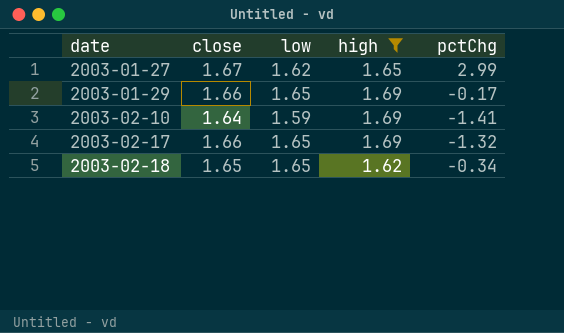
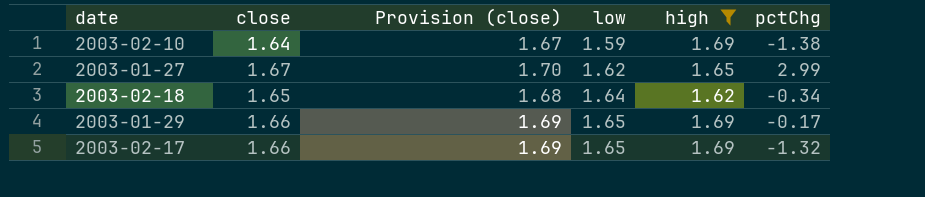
row order: date ascending -> low ascending
column Provision (close) | formula: none -> [close] * 1.02
2003-02-10 | pctChg: -1.41 -> -1.38
2003-02-18 | low: 1.65 -> 1.64

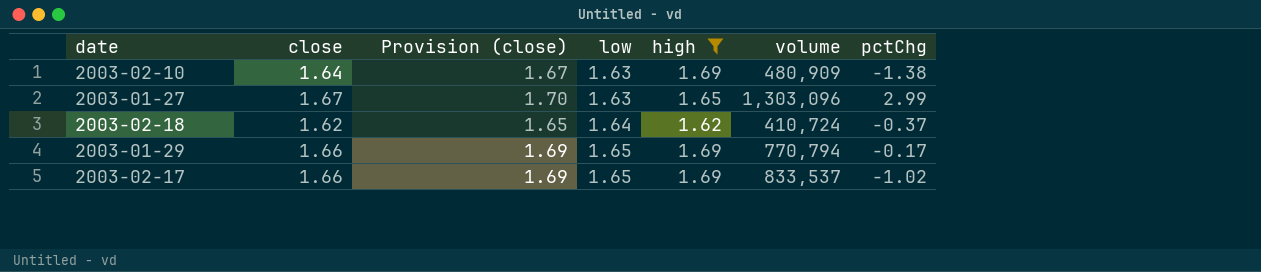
column volume | position: none -> 6
2003-02-10 | low: 1.59 -> 1.63
2003-01-27 | low: 1.62 -> 1.63
2003-02-18 | close: 1.65 -> 1.62
2003-02-18 | Provision (close): 1.68 -> 1.65
2003-02-18 | pctChg: -0.34 -> -0.37
2003-02-17 | pctChg: -1.32 -> -1.02

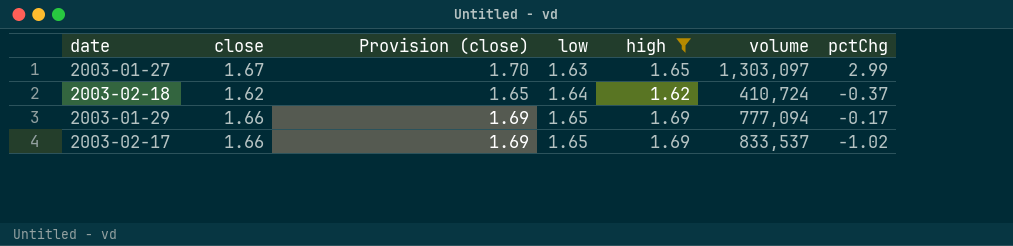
row 2003-02-10: 1.64 | 1.67 | 1.63 | 1.69 | 480,909 | -1.38 -> none
2003-01-27 | volume: 1,303,096 -> 1,303,097
2003-01-29 | volume: 770,794 -> 777,094

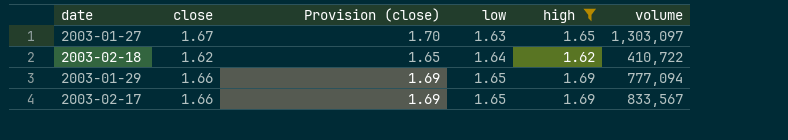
column pctChg | position: 7 -> none
2003-02-18 | volume: 410,724 -> 410,722
2003-02-17 | volume: 833,537 -> 833,567

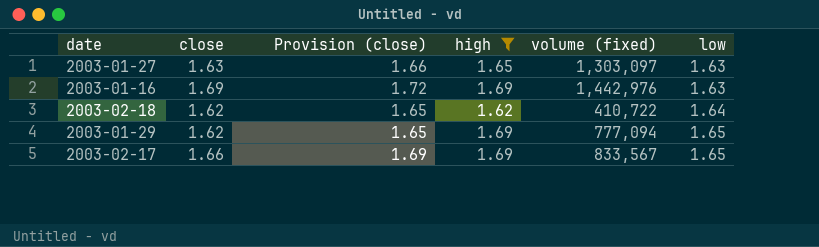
column name: volume -> volume (fixed)
column low | position: 4 -> 6
2003-01-27 | close: 1.67 -> 1.63
2003-01-27 | Provision (close): 1.70 -> 1.66
row 2003-01-16: none -> 1.69 | 1.72 | 1.69 | 1,442,976 | 1.63
2003-01-29 | close: 1.66 -> 1.62
2003-01-29 | Provision (close): 1.69 -> 1.65

